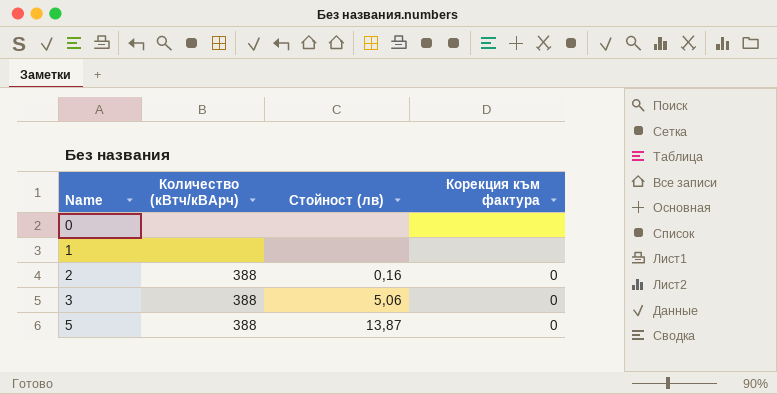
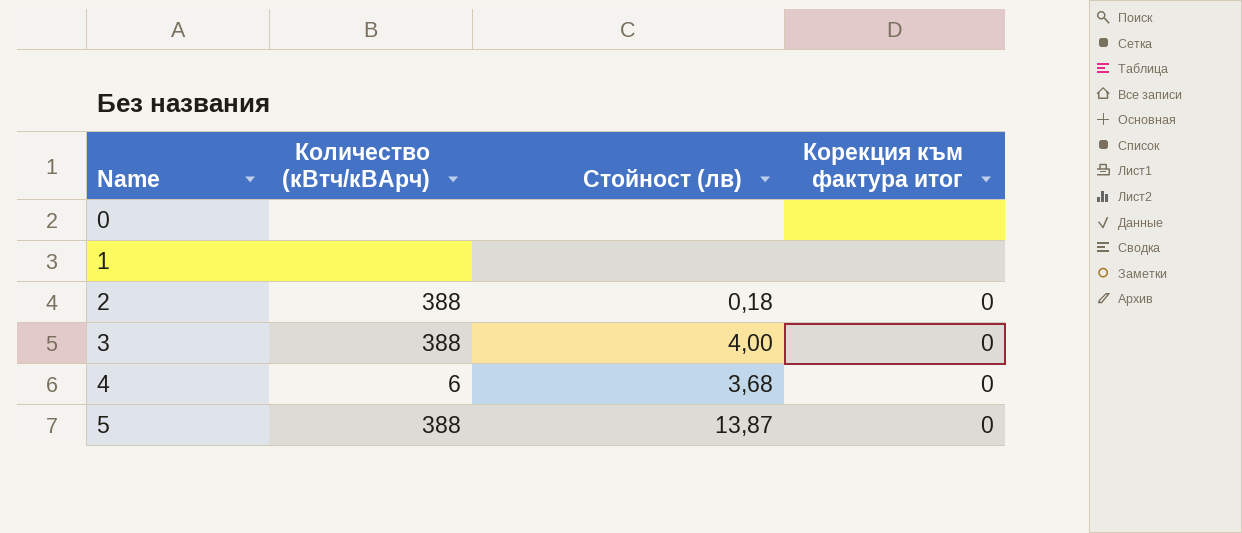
column name: Корекция към фактура -> Корекция към фактура итог
2 | Стойност (лв): 0,16 -> 0,18
3 | Стойност (лв): 5,06 -> 4,00
row 4: none -> 6 | 3,68 | 0

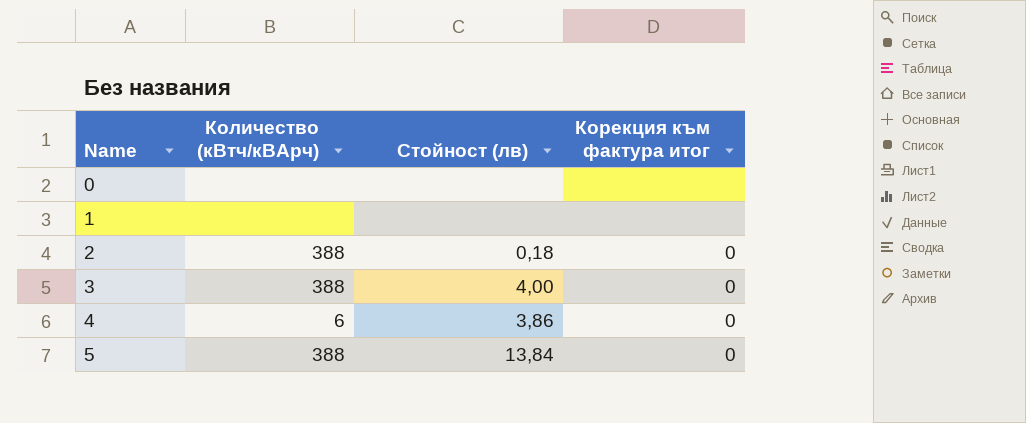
4 | Стойност (лв): 3,68 -> 3,86
5 | Стойност (лв): 13,87 -> 13,84

